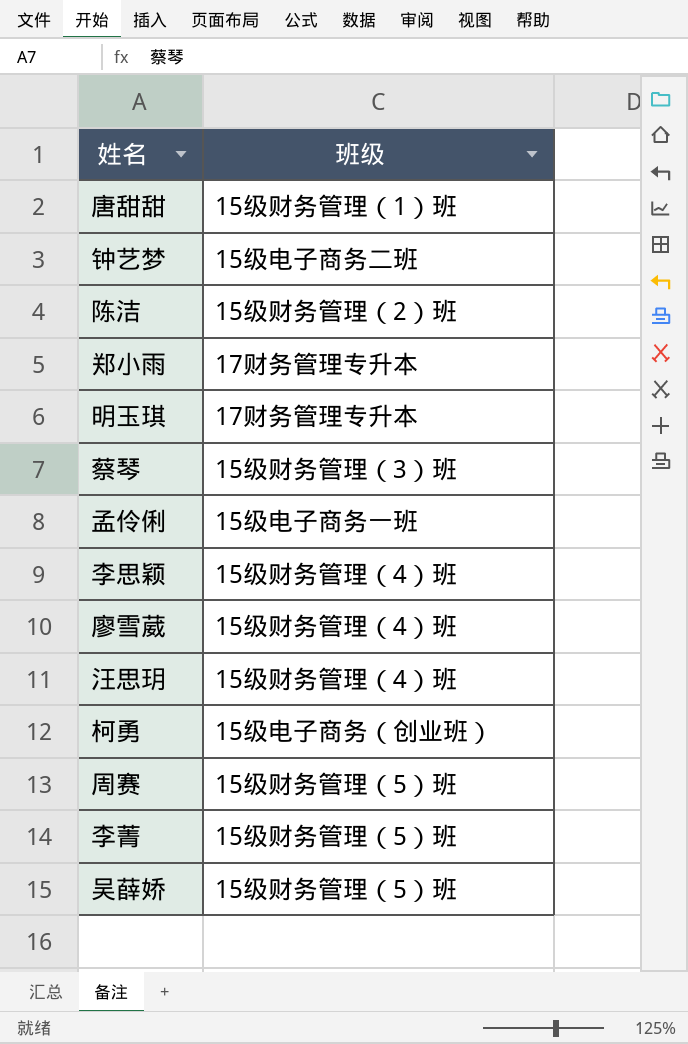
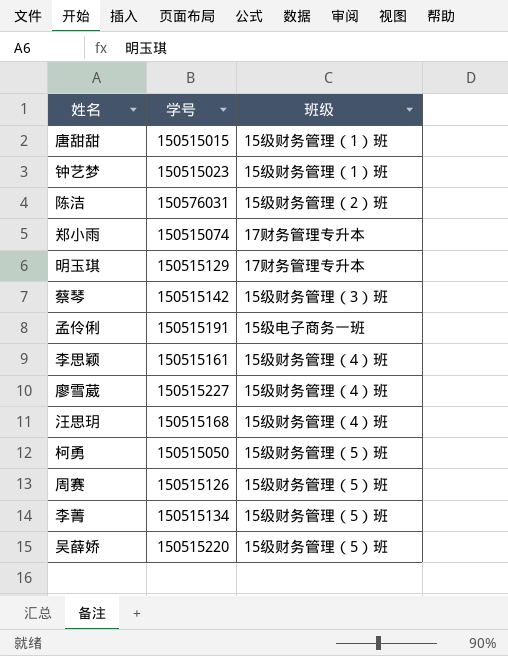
column 学号 | position: none -> 2
钟艺梦 | 班级: 15级电子商务二班 -> 15级财务管理（1）班
柯勇 | 班级: 15级电子商务（创业班） -> 15级财务管理（5）班

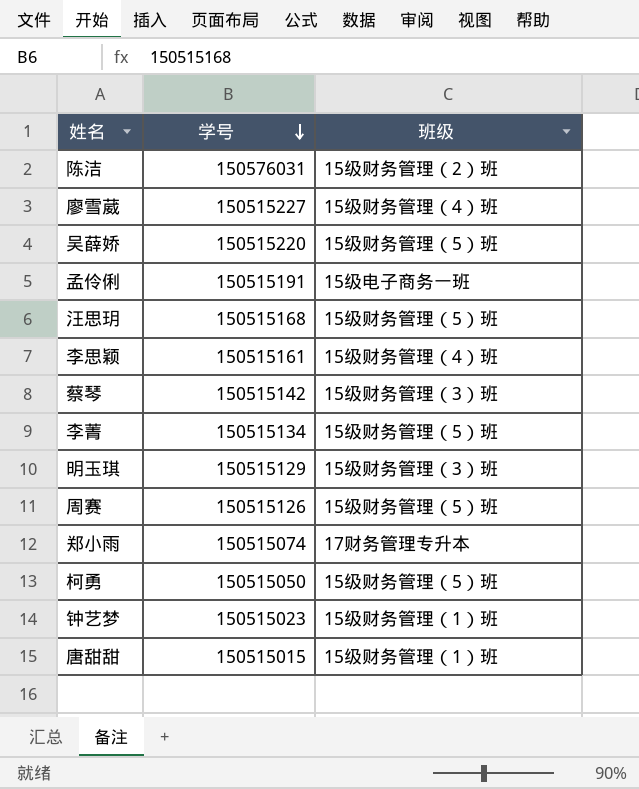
row order: none -> 学号 descending
汪思玥 | 班级: 15级财务管理（4）班 -> 15级财务管理（5）班
明玉琪 | 班级: 17财务管理专升本 -> 15级财务管理（3）班

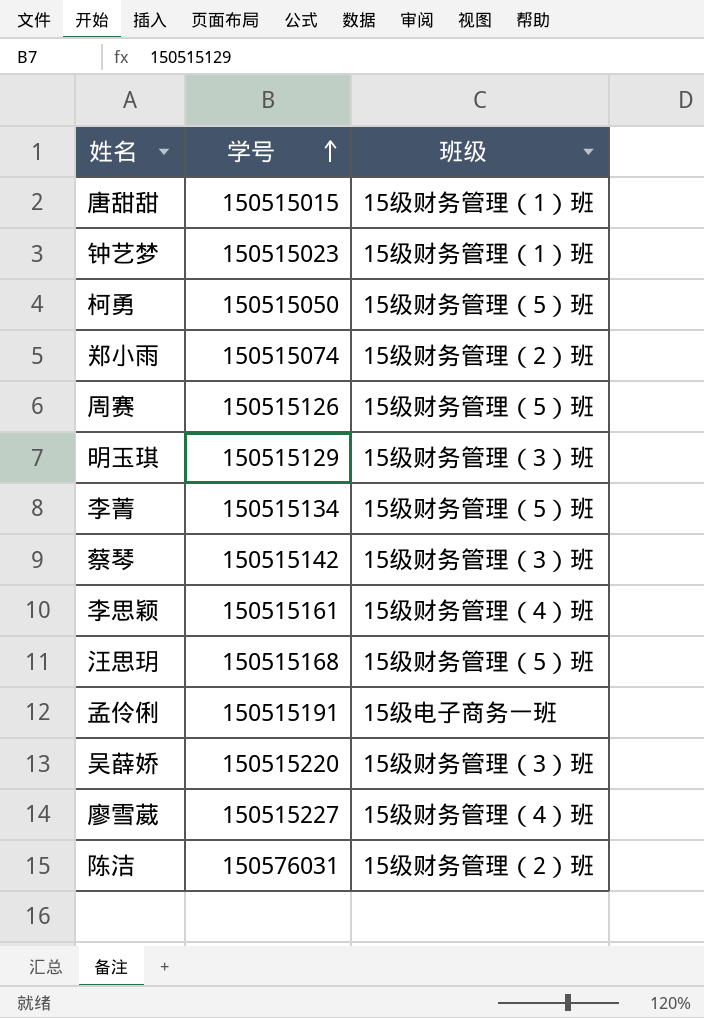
row order: 学号 descending -> 学号 ascending
郑小雨 | 班级: 17财务管理专升本 -> 15级财务管理（2）班
吴薛娇 | 班级: 15级财务管理（5）班 -> 15级财务管理（3）班

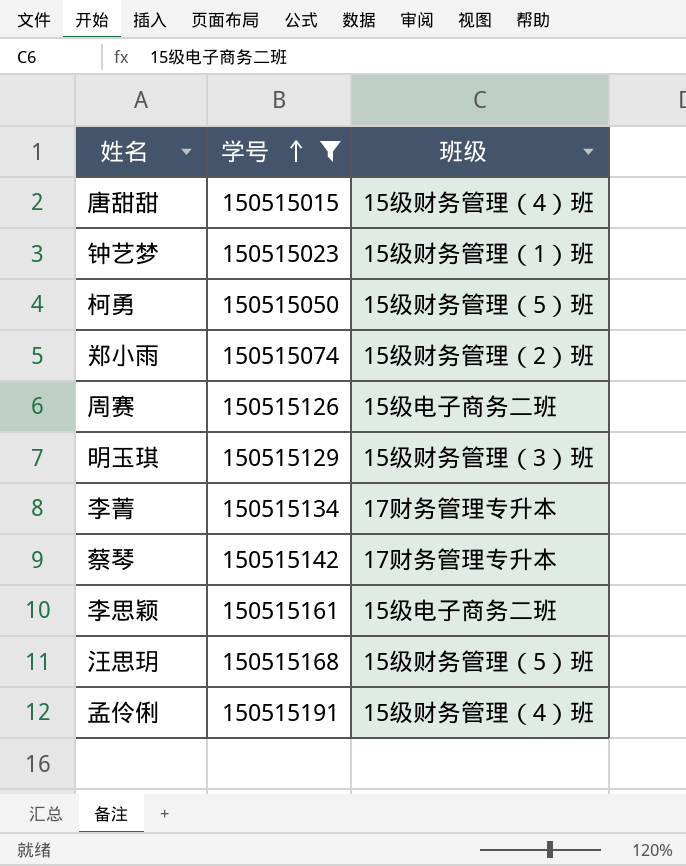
filter: none -> 学号 <= 150515191
唐甜甜 | 班级: 15级财务管理（1）班 -> 15级财务管理（4）班
周赛 | 班级: 15级财务管理（5）班 -> 15级电子商务二班
李菁 | 班级: 15级财务管理（5）班 -> 17财务管理专升本
蔡琴 | 班级: 15级财务管理（3）班 -> 17财务管理专升本
李思颖 | 班级: 15级财务管理（4）班 -> 15级电子商务二班
孟伶俐 | 班级: 15级电子商务一班 -> 15级财务管理（4）班

